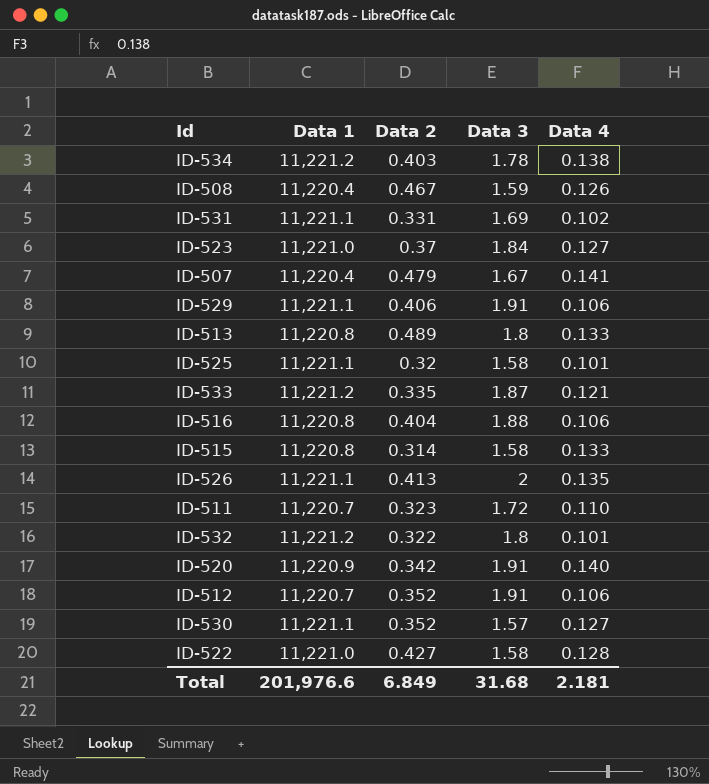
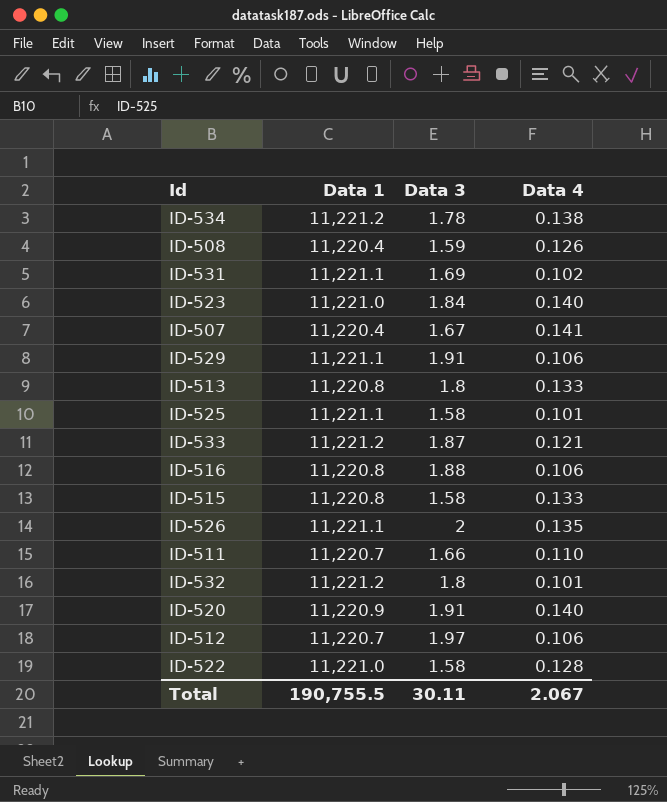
column Data 2 | position: 3 -> none
row ID-530: 11,221.1 | 0.352 | 1.57 | 0.127 -> none
ID-523 | Data 4: 0.127 -> 0.140
ID-511 | Data 3: 1.72 -> 1.66
ID-512 | Data 3: 1.91 -> 1.97
Total | Data 1: 201,976.6 -> 190,755.5
Total | Data 3: 31.68 -> 30.11
Total | Data 4: 2.181 -> 2.067

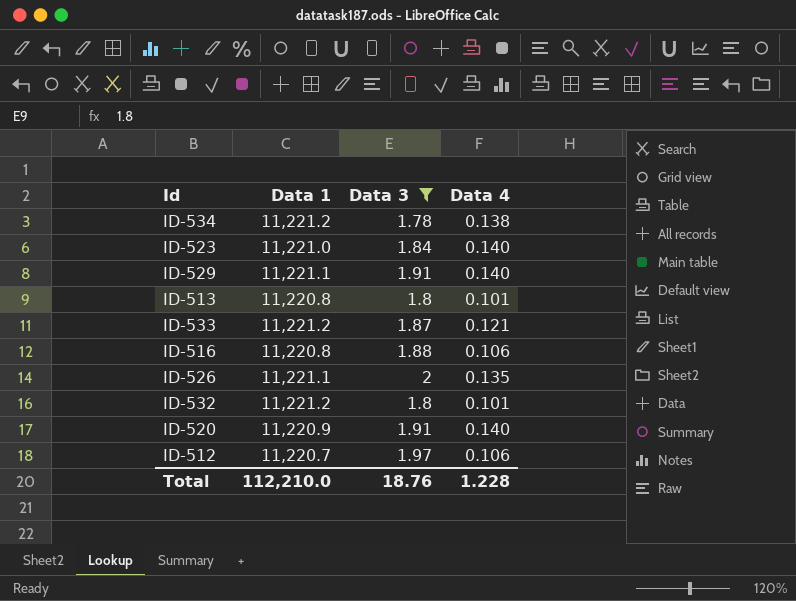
filter: none -> Data 3 >= 1.78
ID-529 | Data 4: 0.106 -> 0.140
ID-513 | Data 4: 0.133 -> 0.101
Total | Data 1: 190,755.5 -> 112,210.0
Total | Data 3: 30.11 -> 18.76
Total | Data 4: 2.067 -> 1.228

